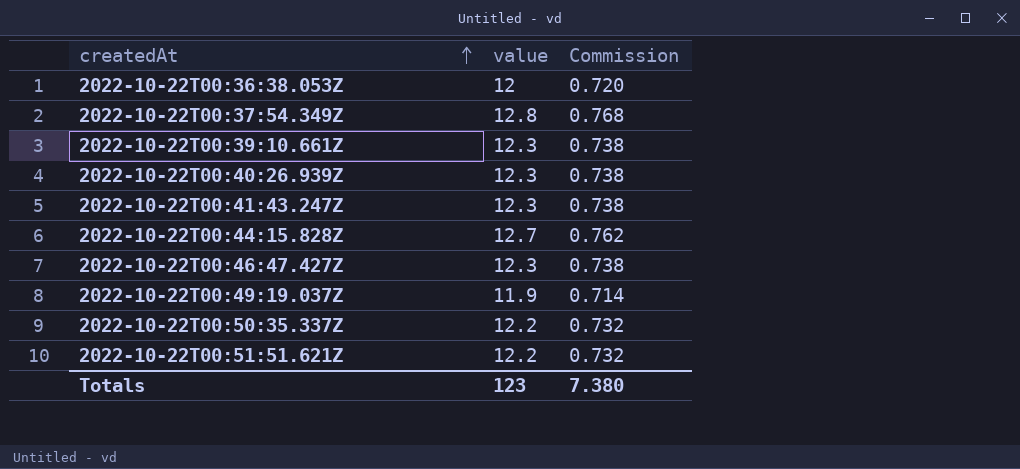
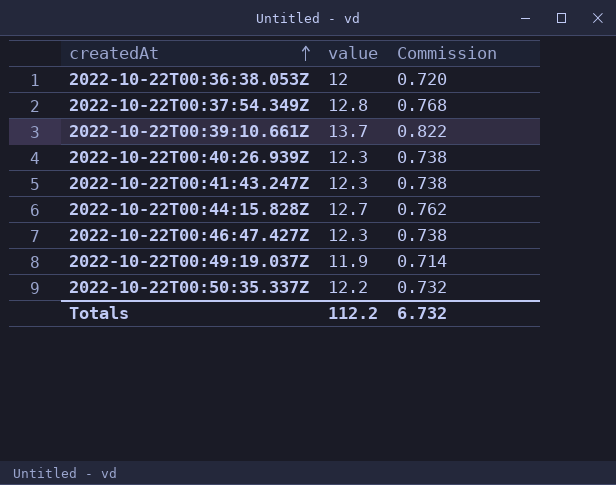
row 2022-10-22T00:51:51.621Z: 12.2 | 0.732 -> none
2022-10-22T00:39:10.661Z | value: 12.3 -> 13.7
2022-10-22T00:39:10.661Z | Commission: 0.738 -> 0.822
Totals | value: 123 -> 112.2
Totals | Commission: 7.380 -> 6.732

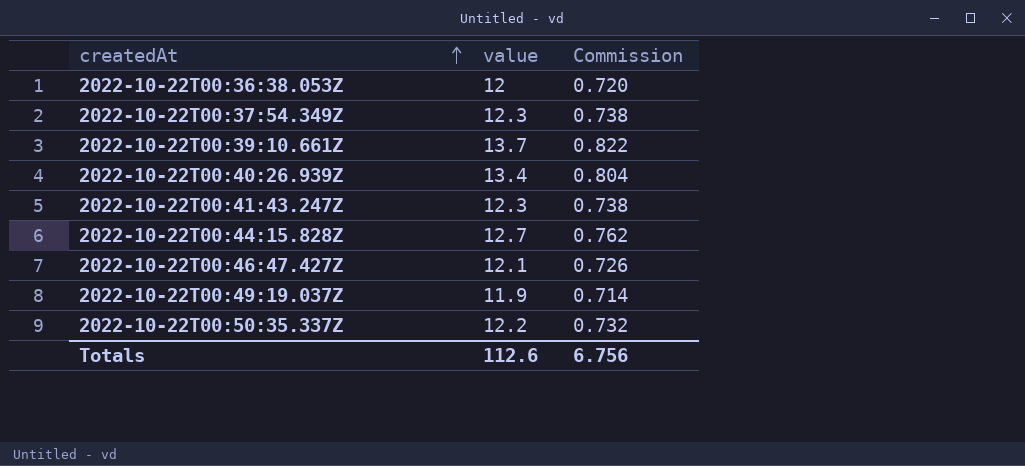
2022-10-22T00:37:54.349Z | value: 12.8 -> 12.3
2022-10-22T00:37:54.349Z | Commission: 0.768 -> 0.738
2022-10-22T00:40:26.939Z | value: 12.3 -> 13.4
2022-10-22T00:40:26.939Z | Commission: 0.738 -> 0.804
2022-10-22T00:46:47.427Z | value: 12.3 -> 12.1
2022-10-22T00:46:47.427Z | Commission: 0.738 -> 0.726
Totals | value: 112.2 -> 112.6
Totals | Commission: 6.732 -> 6.756

